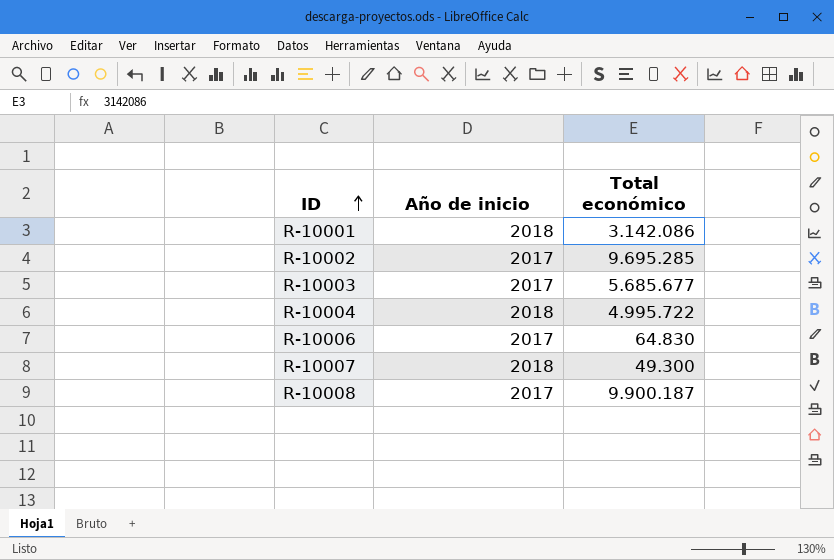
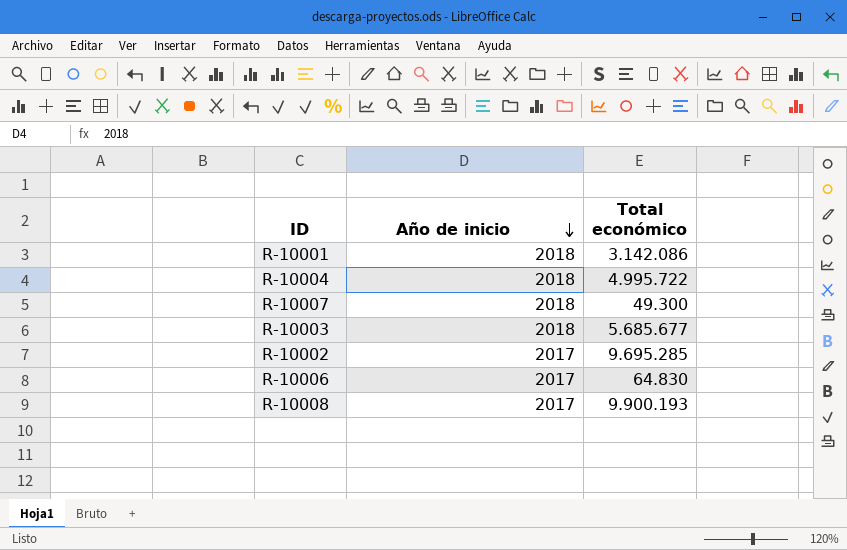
row order: ID ascending -> Año de inicio descending
R-10003 | Año de inicio: 2017 -> 2018
R-10008 | Total económico: 9.900.187 -> 9.900.193

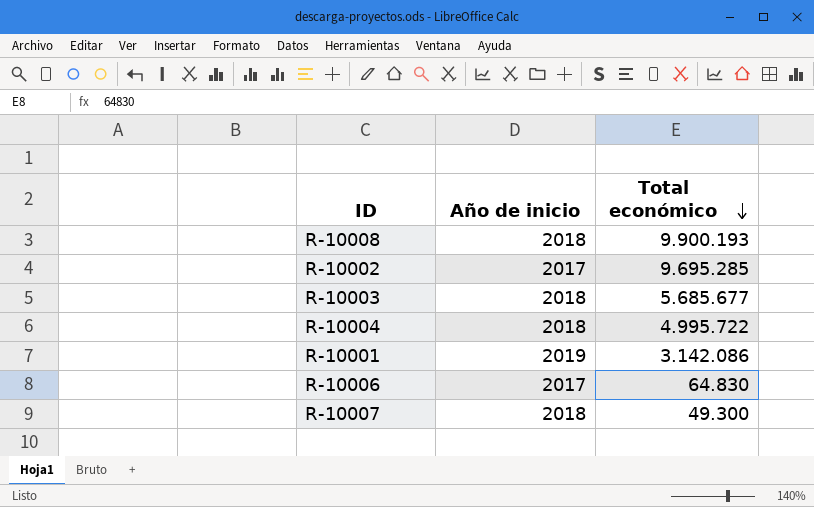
row order: Año de inicio descending -> Total económico descending
R-10008 | Año de inicio: 2017 -> 2018
R-10001 | Año de inicio: 2018 -> 2019

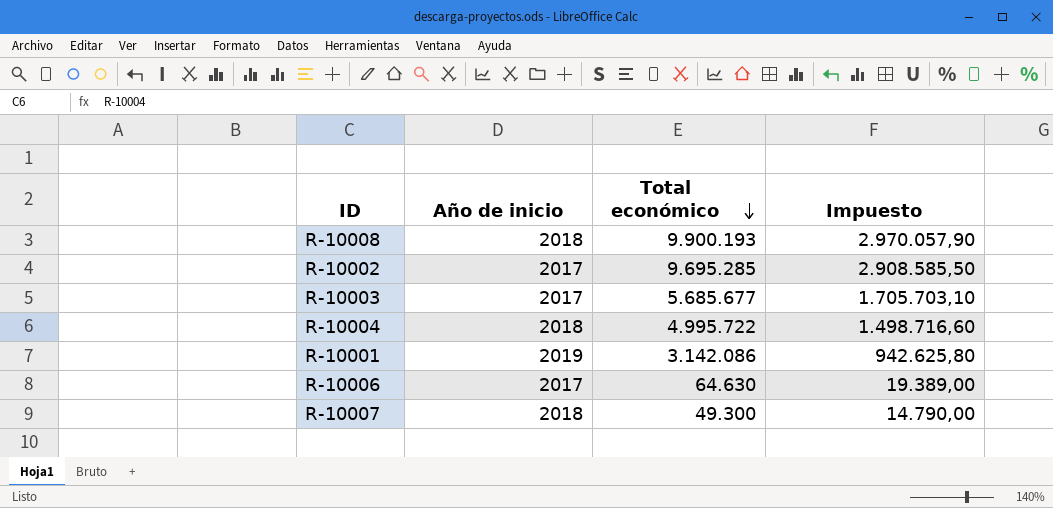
column Impuesto | formula: none -> [Total económico] * 0,3
R-10003 | Año de inicio: 2018 -> 2017
R-10006 | Total económico: 64.830 -> 64.630

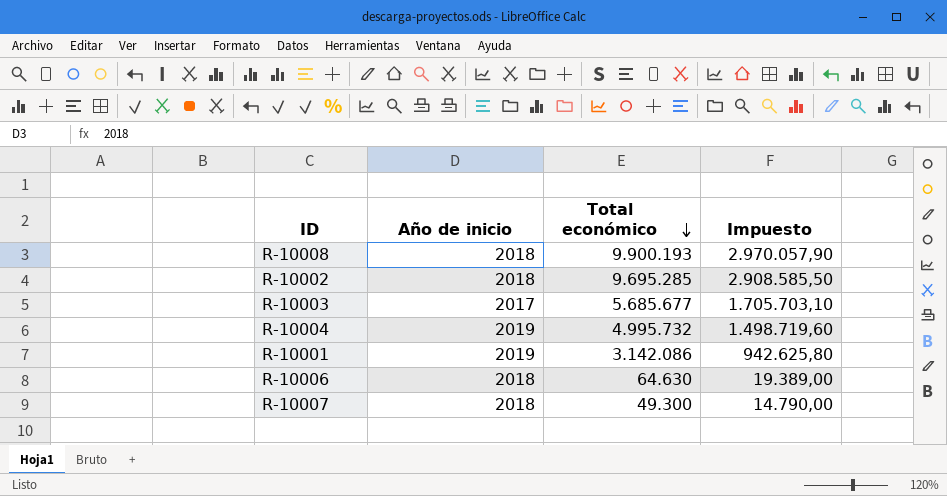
R-10002 | Año de inicio: 2017 -> 2018
R-10004 | Año de inicio: 2018 -> 2019
R-10004 | Total económico: 4.995.722 -> 4.995.732
R-10004 | Impuesto: 1.498.716,60 -> 1.498.719,60
R-10006 | Año de inicio: 2017 -> 2018

